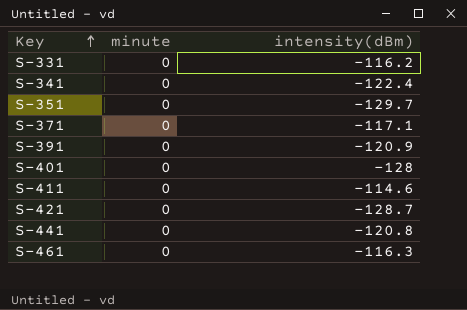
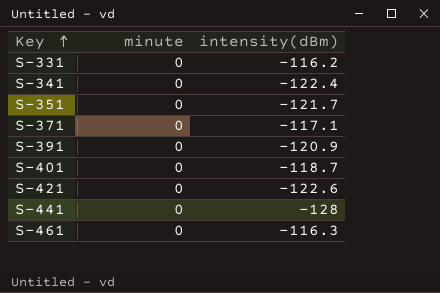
row S-411: 0 | -114.6 -> none
S-351 | intensity(dBm): -129.7 -> -121.7
S-401 | intensity(dBm): -128 -> -118.7
S-421 | intensity(dBm): -128.7 -> -122.6
S-441 | intensity(dBm): -120.8 -> -128

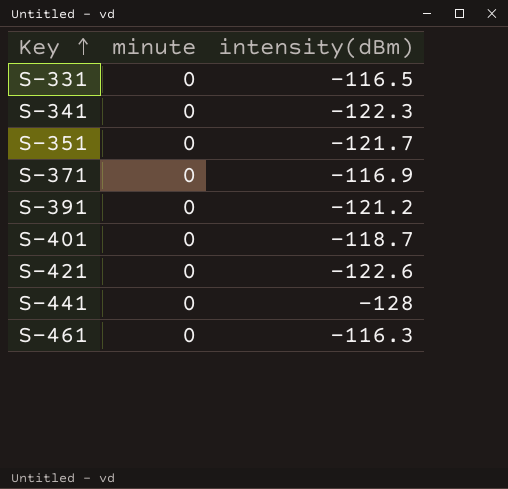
S-331 | intensity(dBm): -116.2 -> -116.5
S-341 | intensity(dBm): -122.4 -> -122.3
S-371 | intensity(dBm): -117.1 -> -116.9
S-391 | intensity(dBm): -120.9 -> -121.2

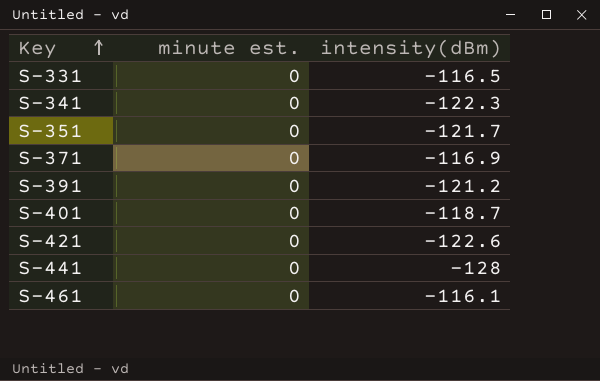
column name: minute -> minute est.
S-461 | intensity(dBm): -116.3 -> -116.1

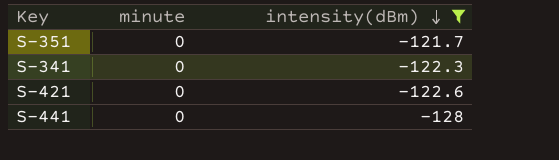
filter: none -> intensity(dBm) <= -121.7
row order: Key ascending -> intensity(dBm) descending
column name: minute est. -> minute

